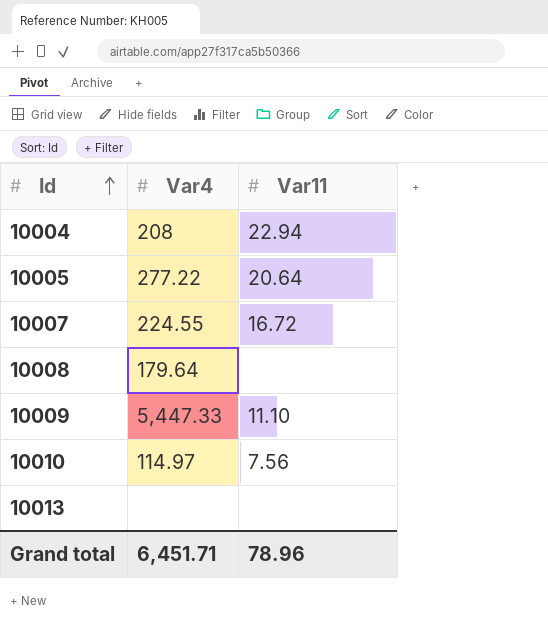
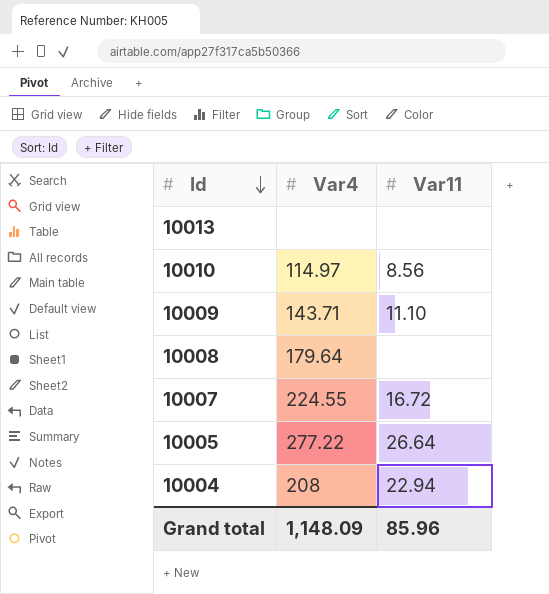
row order: Id ascending -> Id descending
10010 | Var11: 7.56 -> 8.56
10009 | Var4: 5,447.33 -> 143.71
10005 | Var11: 20.64 -> 26.64
Grand total | Var4: 6,451.71 -> 1,148.09
Grand total | Var11: 78.96 -> 85.96

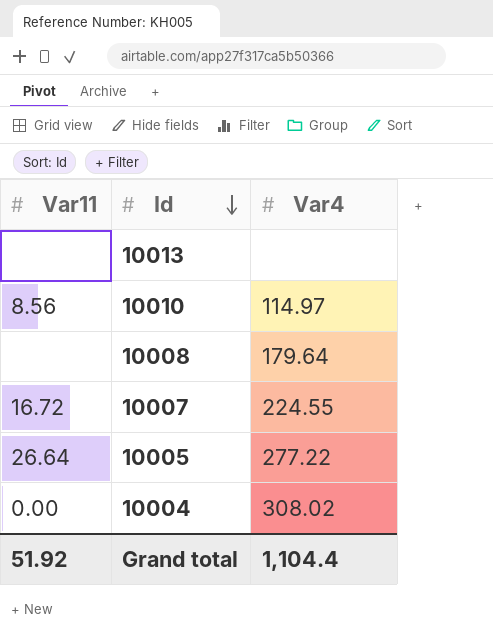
column Var11 | position: 3 -> 1
row 10009: 143.71 | 11.10 -> none
10004 | Var11: 22.94 -> 0.00
10004 | Var4: 208 -> 308.02
Grand total | Var11: 85.96 -> 51.92
Grand total | Var4: 1,148.09 -> 1,104.4

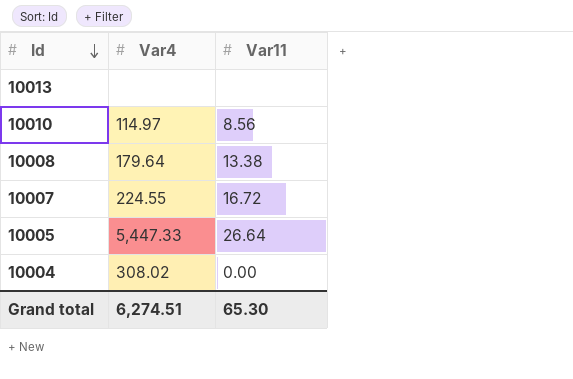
column Var11 | position: 1 -> 3
10008 | Var11: none -> 13.38
10005 | Var4: 277.22 -> 5,447.33
Grand total | Var4: 1,104.4 -> 6,274.51
Grand total | Var11: 51.92 -> 65.30

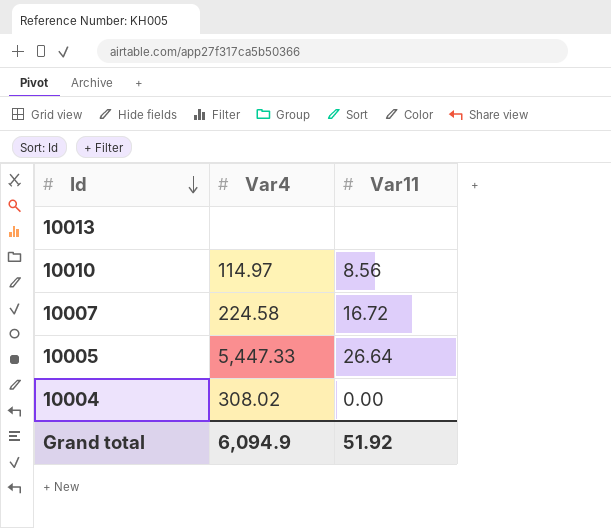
row 10008: 179.64 | 13.38 -> none
10007 | Var4: 224.55 -> 224.58
Grand total | Var4: 6,274.51 -> 6,094.9
Grand total | Var11: 65.30 -> 51.92

